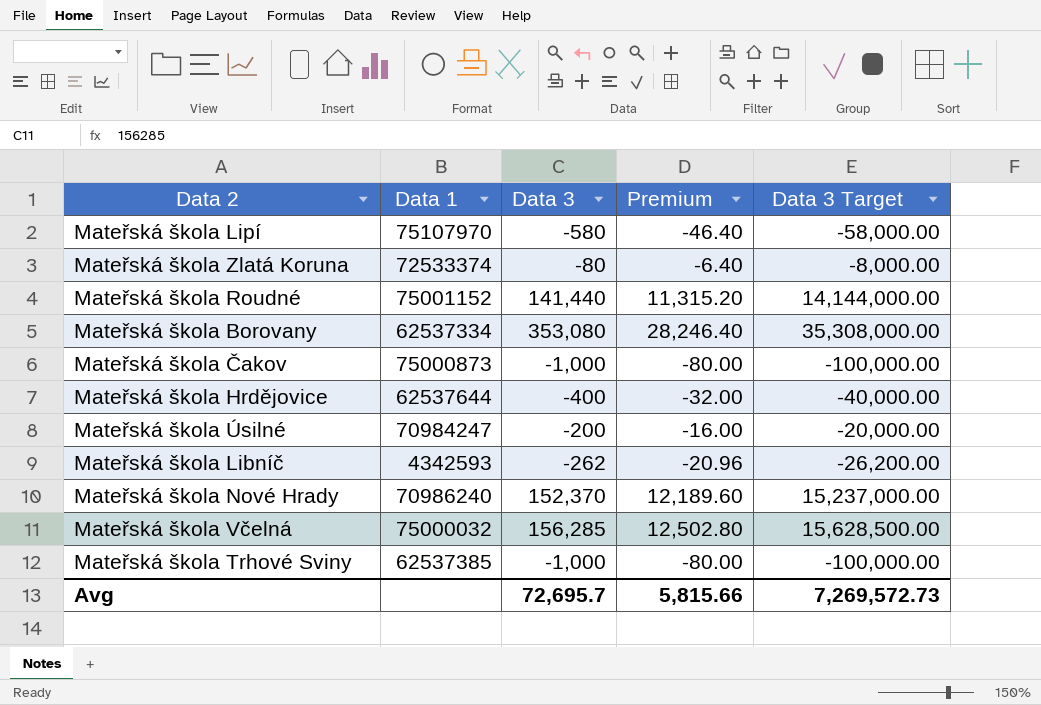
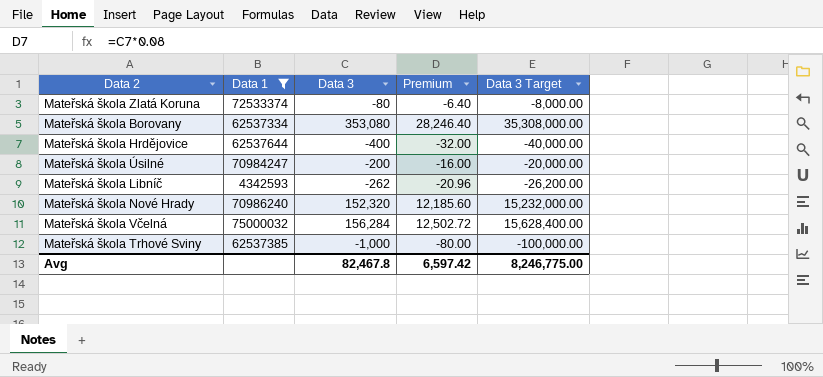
filter: none -> Data 1 <= 75000032
Mateřská škola Nové Hrady | Data 3: 152,370 -> 152,320
Mateřská škola Nové Hrady | Premium: 12,189.60 -> 12,185.60
Mateřská škola Nové Hrady | Data 3 Target: 15,237,000.00 -> 15,232,000.00
Mateřská škola Včelná | Data 3: 156,285 -> 156,284
Mateřská škola Včelná | Premium: 12,502.80 -> 12,502.72
Mateřská škola Včelná | Data 3 Target: 15,628,500.00 -> 15,628,400.00
Avg | Data 3: 72,695.7 -> 82,467.8
Avg | Premium: 5,815.66 -> 6,597.42
Avg | Data 3 Target: 7,269,572.73 -> 8,246,775.00

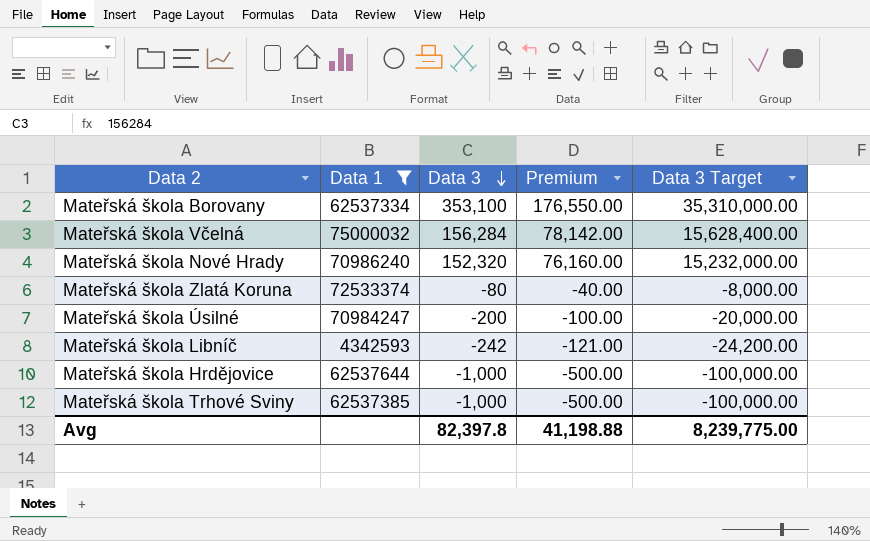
row order: none -> Data 3 descending
column Premium | formula: [Data 3] * 0.08 -> [Data 3] * 0.5
Mateřská škola Borovany | Data 3: 353,080 -> 353,100
Mateřská škola Borovany | Data 3 Target: 35,308,000.00 -> 35,310,000.00
Mateřská škola Libníč | Data 3: -262 -> -242
Mateřská škola Libníč | Data 3 Target: -26,200.00 -> -24,200.00
Mateřská škola Hrdějovice | Data 3: -400 -> -1,000
Mateřská škola Hrdějovice | Data 3 Target: -40,000.00 -> -100,000.00
Avg | Data 3: 82,467.8 -> 82,397.8
Avg | Premium: 6,597.42 -> 41,198.88
Avg | Data 3 Target: 8,246,775.00 -> 8,239,775.00

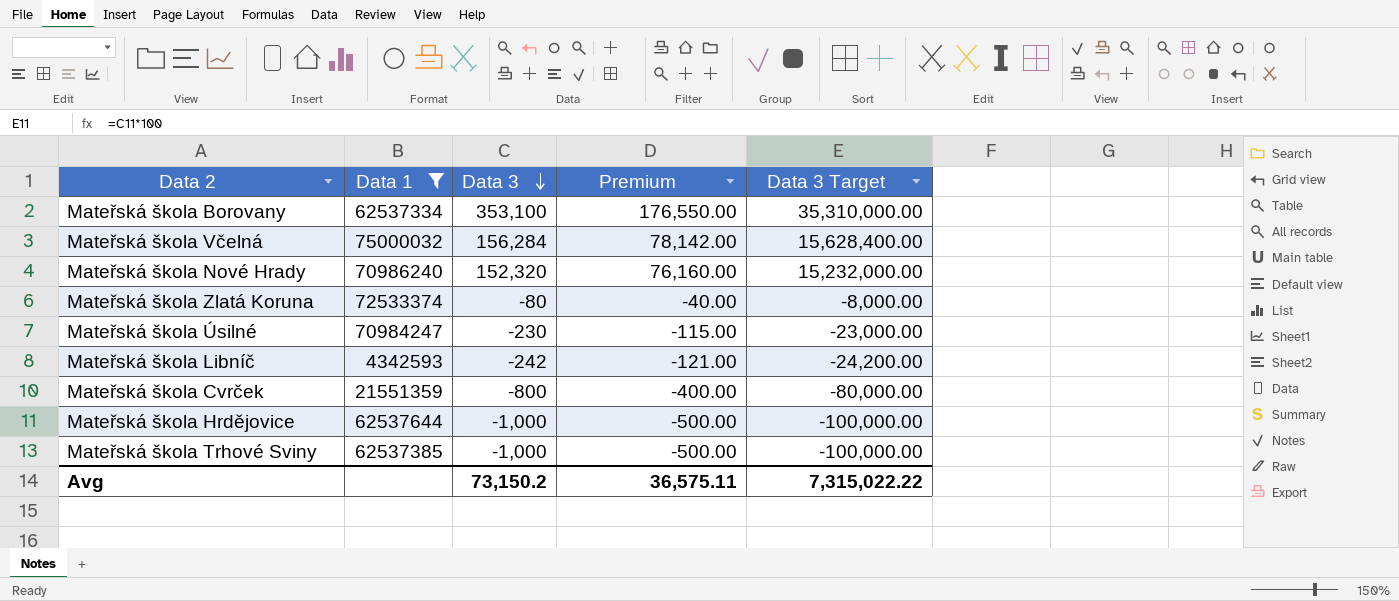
Mateřská škola Úsilné | Data 3: -200 -> -230
Mateřská škola Úsilné | Premium: -100.00 -> -115.00
Mateřská škola Úsilné | Data 3 Target: -20,000.00 -> -23,000.00
row Mateřská škola Cvrček: none -> 21551359 | -800 | -400.00 | -80,000.00
Avg | Data 3: 82,397.8 -> 73,150.2
Avg | Premium: 41,198.88 -> 36,575.11
Avg | Data 3 Target: 8,239,775.00 -> 7,315,022.22

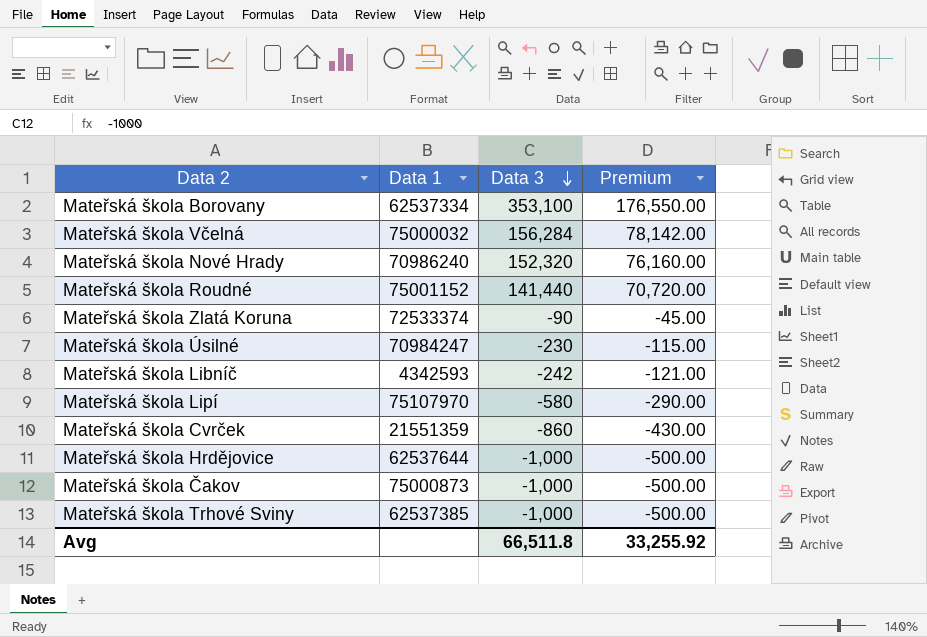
filter: Data 1 <= 75000032 -> none
column Data 3 Target | formula: [Data 3] * 100 -> none
Mateřská škola Zlatá Koruna | Data 3: -80 -> -90
Mateřská škola Zlatá Koruna | Premium: -40.00 -> -45.00
Mateřská škola Cvrček | Data 3: -800 -> -860
Mateřská škola Cvrček | Premium: -400.00 -> -430.00
Avg | Data 3: 73,150.2 -> 66,511.8
Avg | Premium: 36,575.11 -> 33,255.92

